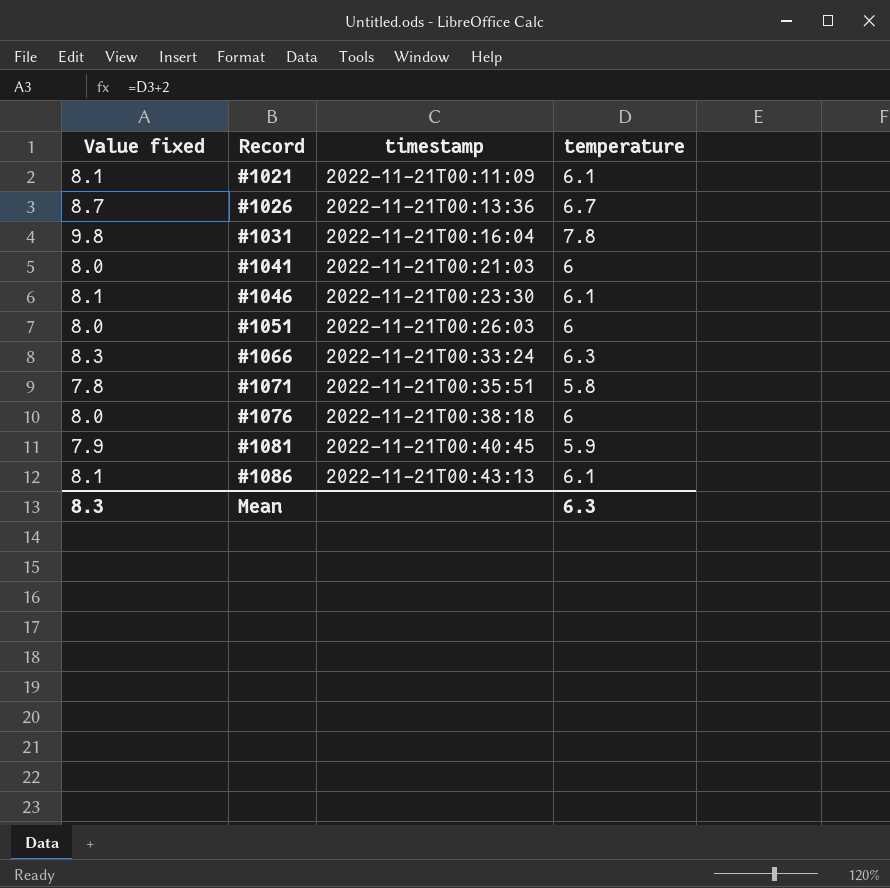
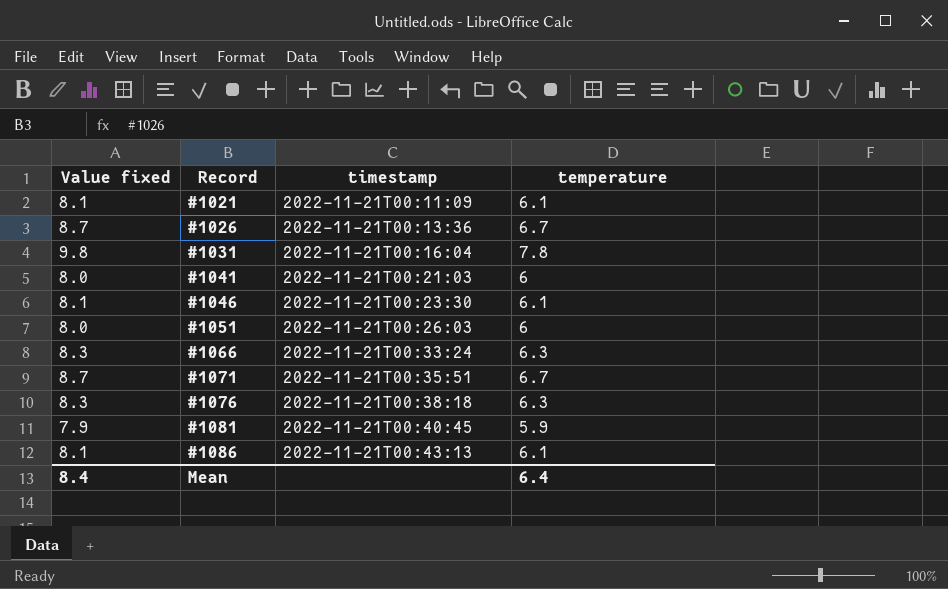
#1071 | Value fixed: 7.8 -> 8.7
#1071 | temperature: 5.8 -> 6.7
#1076 | Value fixed: 8.0 -> 8.3
#1076 | temperature: 6 -> 6.3
Mean | Value fixed: 8.3 -> 8.4
Mean | temperature: 6.3 -> 6.4

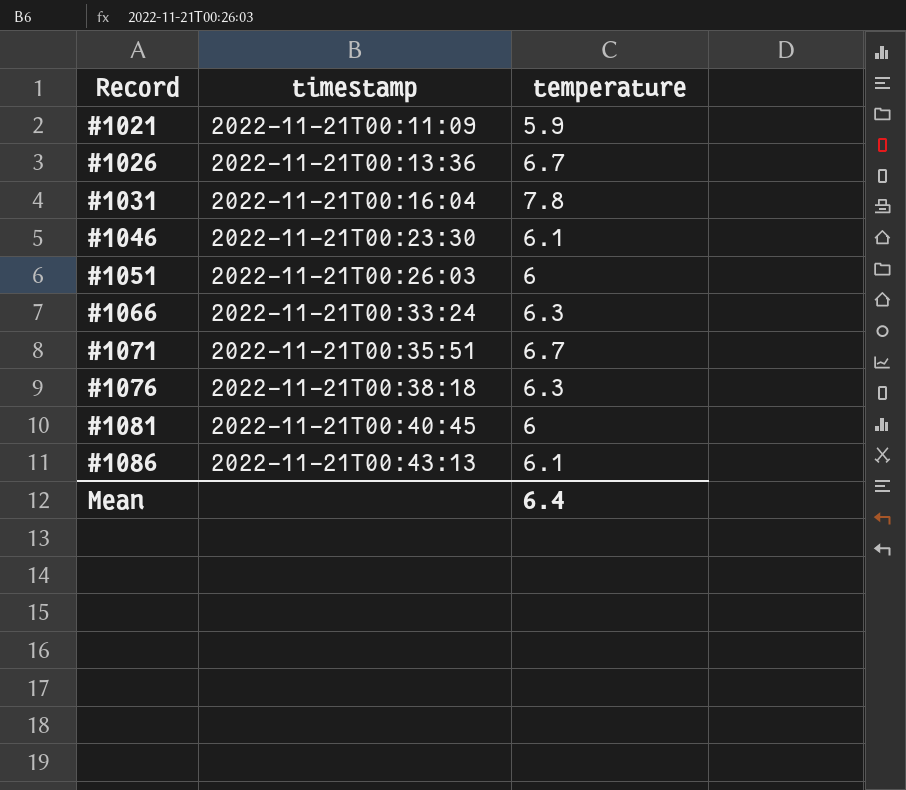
column Value fixed | formula: [temperature] + 2 -> none
row #1041: 8.0 | 2022-11-21T00:21:03 | 6 -> none
#1021 | temperature: 6.1 -> 5.9
#1081 | temperature: 5.9 -> 6

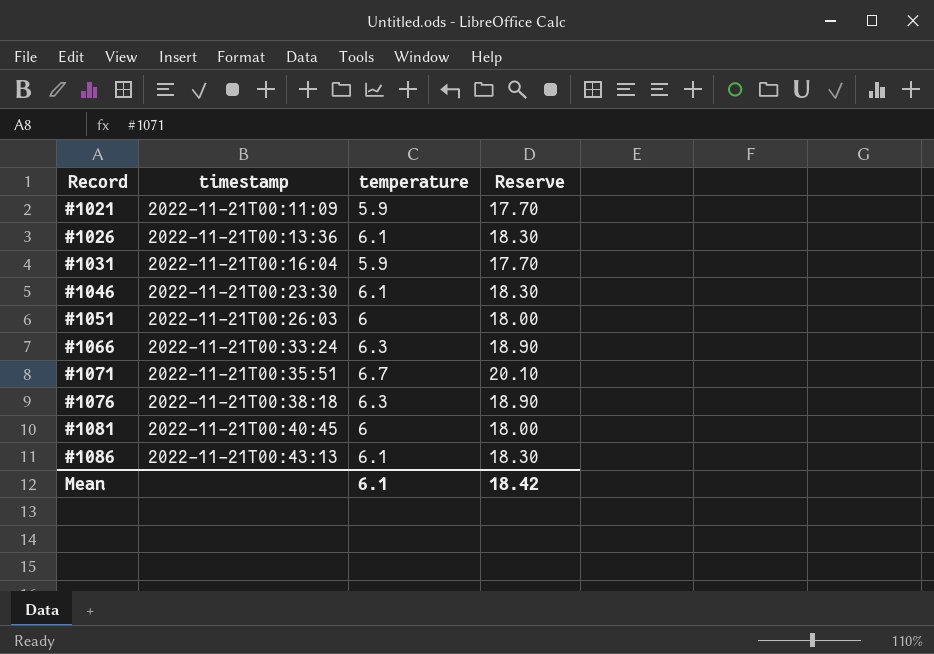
column Reserve | formula: none -> [temperature] * 3
#1026 | temperature: 6.7 -> 6.1
#1031 | temperature: 7.8 -> 5.9
Mean | temperature: 6.4 -> 6.1

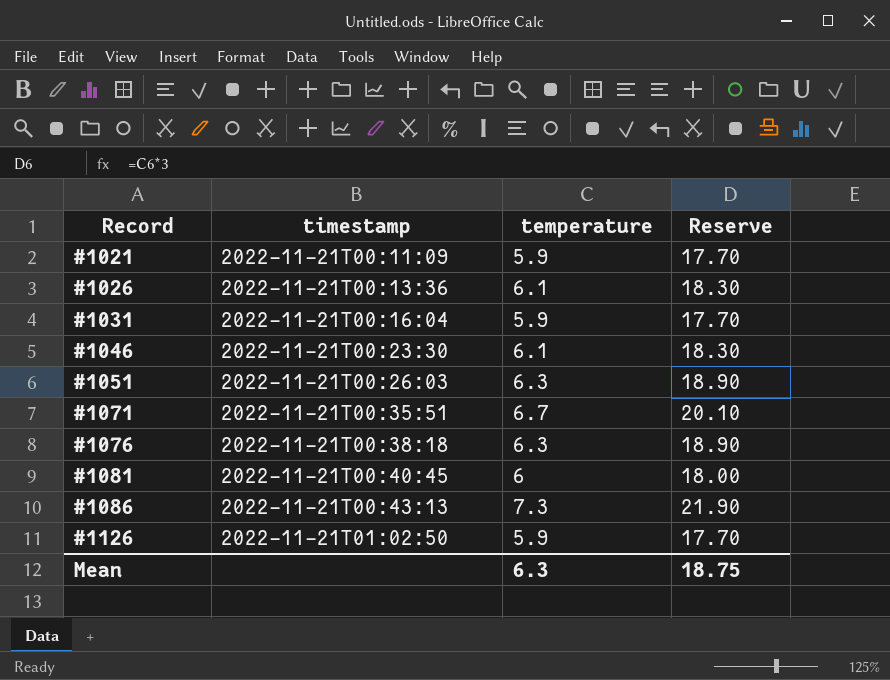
row #1066: 2022-11-21T00:33:24 | 6.3 | 18.90 -> none
#1051 | temperature: 6 -> 6.3
#1051 | Reserve: 18.00 -> 18.90
#1086 | temperature: 6.1 -> 7.3
#1086 | Reserve: 18.30 -> 21.90
row #1126: none -> 2022-11-21T01:02:50 | 5.9 | 17.70
Mean | temperature: 6.1 -> 6.3
Mean | Reserve: 18.42 -> 18.75

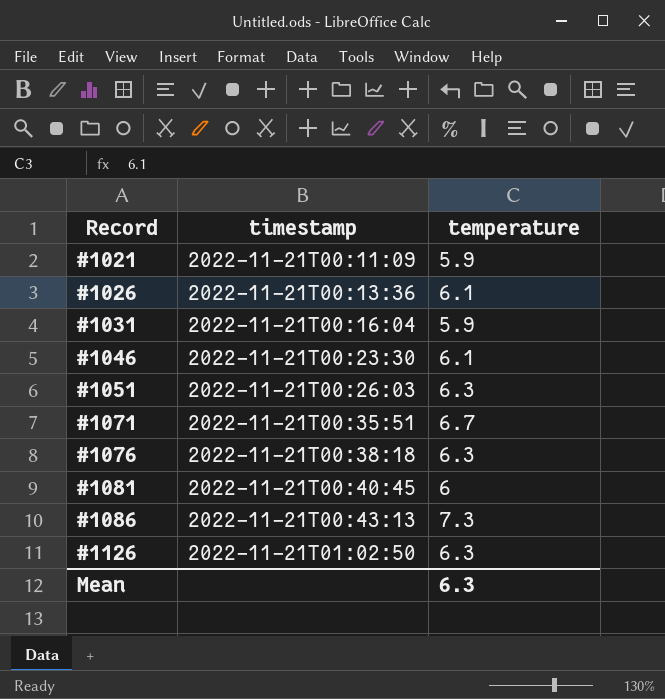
column Reserve | formula: [temperature] * 3 -> none
#1126 | temperature: 5.9 -> 6.3

